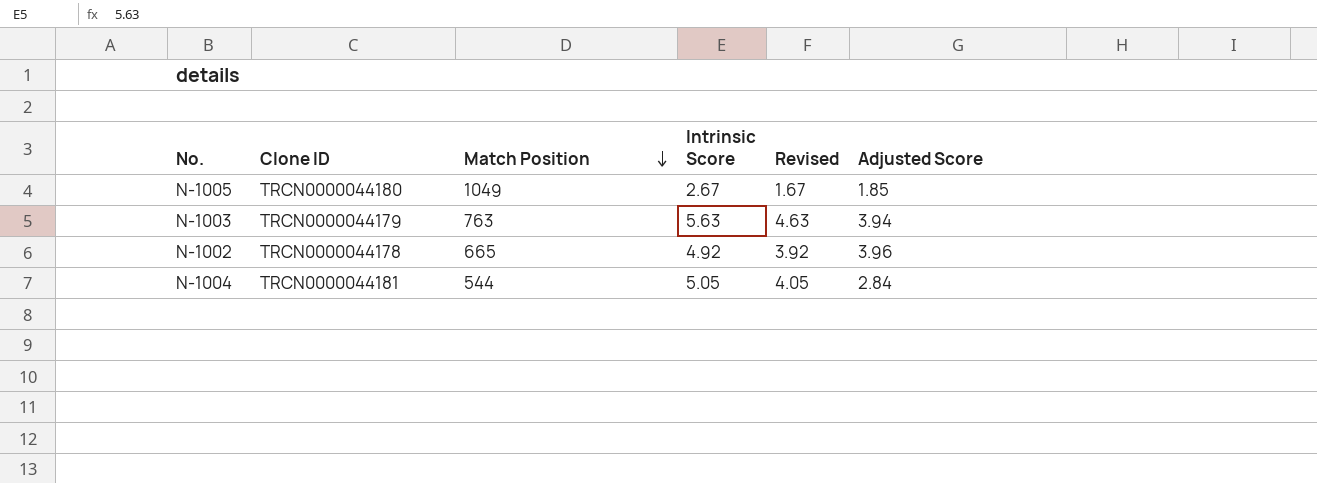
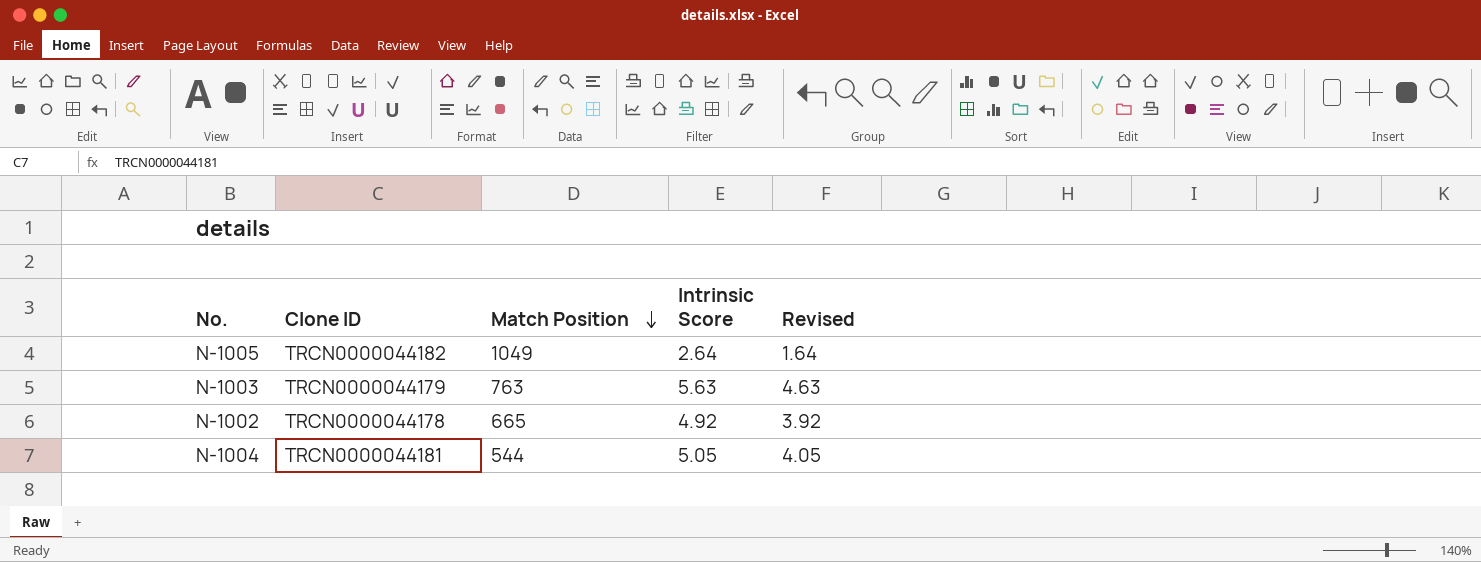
column Adjusted Score | position: 6 -> none
N-1005 | Clone ID: TRCN0000044180 -> TRCN0000044182
N-1005 | Intrinsic Score: 2.67 -> 2.64
N-1005 | Revised: 1.67 -> 1.64

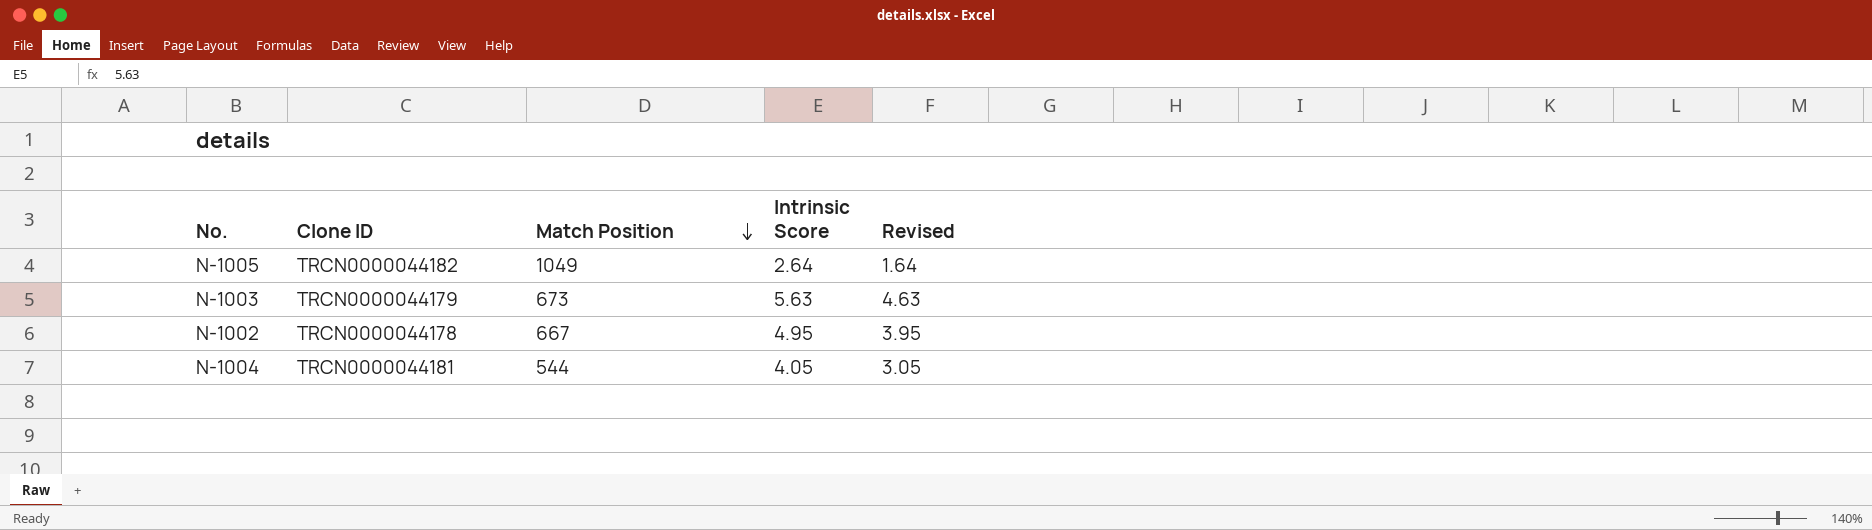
N-1003 | Match Position: 763 -> 673
N-1002 | Match Position: 665 -> 667
N-1002 | Intrinsic Score: 4.92 -> 4.95
N-1002 | Revised: 3.92 -> 3.95
N-1004 | Intrinsic Score: 5.05 -> 4.05
N-1004 | Revised: 4.05 -> 3.05

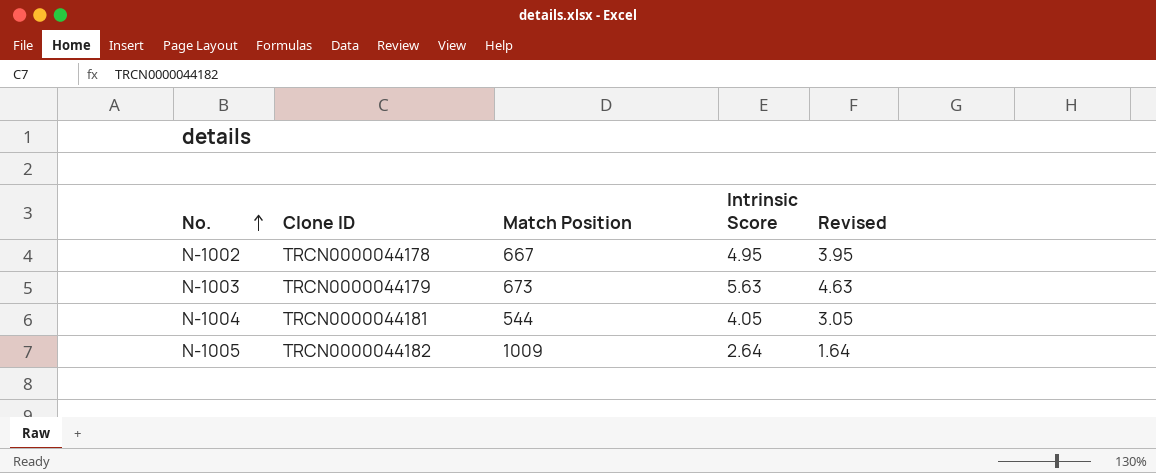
row order: Match Position descending -> No. ascending
N-1005 | Match Position: 1049 -> 1009

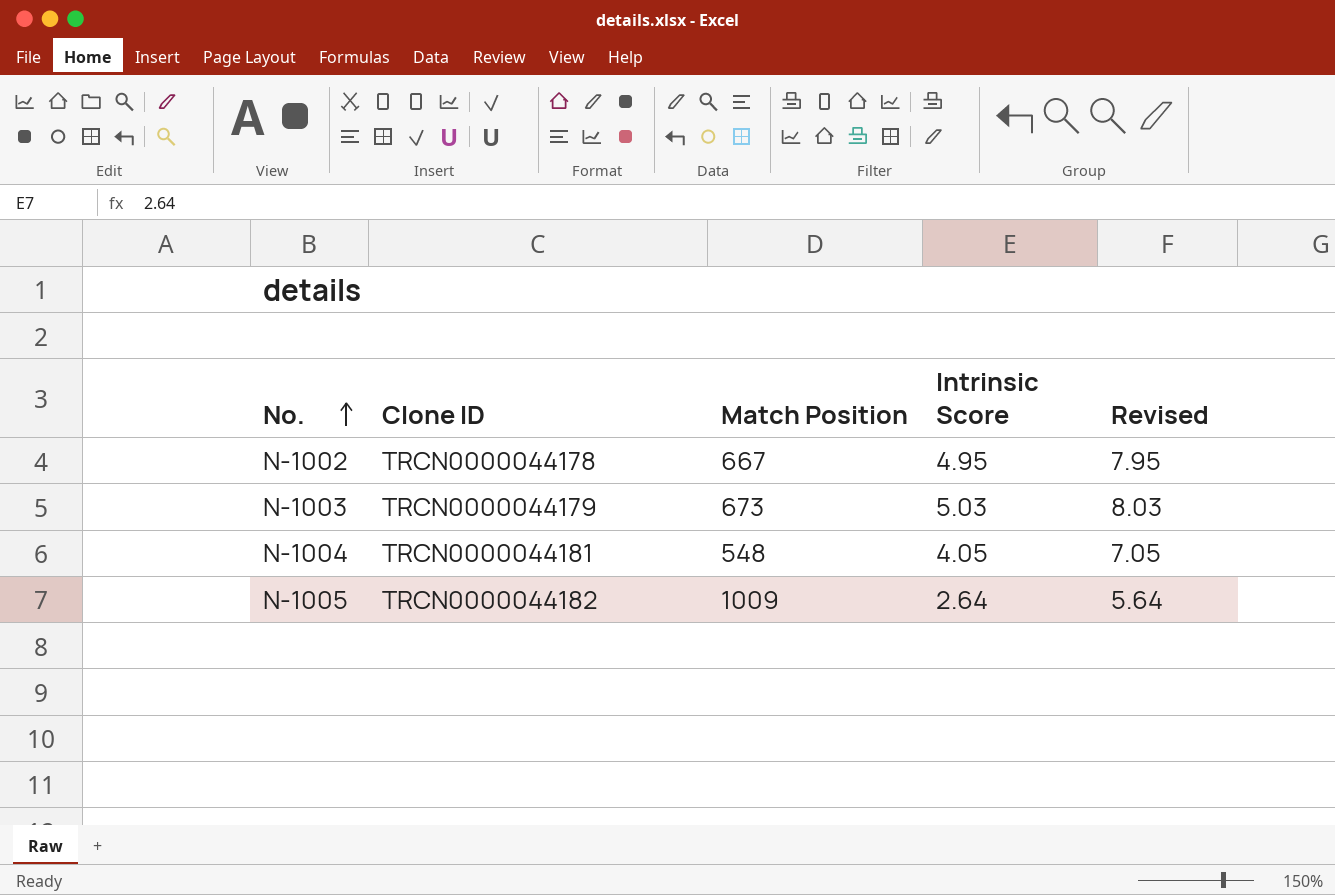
column Revised | formula: [Intrinsic Score] - 1 -> [Intrinsic Score] + 3
N-1003 | Intrinsic Score: 5.63 -> 5.03
N-1004 | Match Position: 544 -> 548

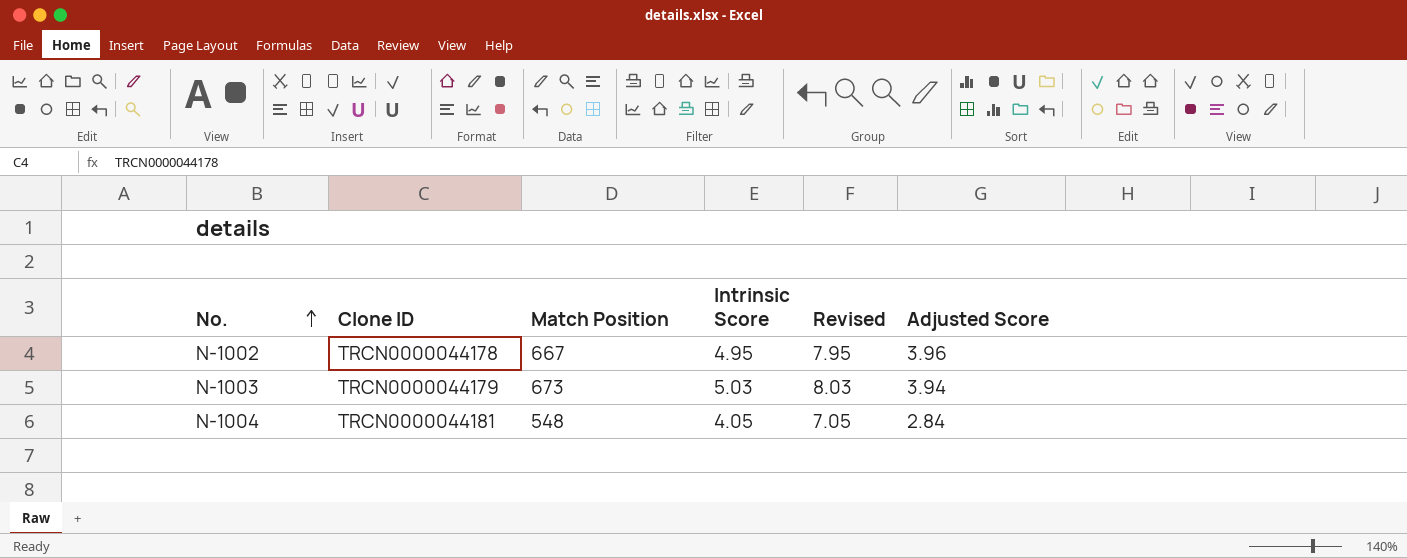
column Adjusted Score | position: none -> 6
row N-1005: TRCN0000044182 | 1009 | 2.64 | 5.64 -> none

